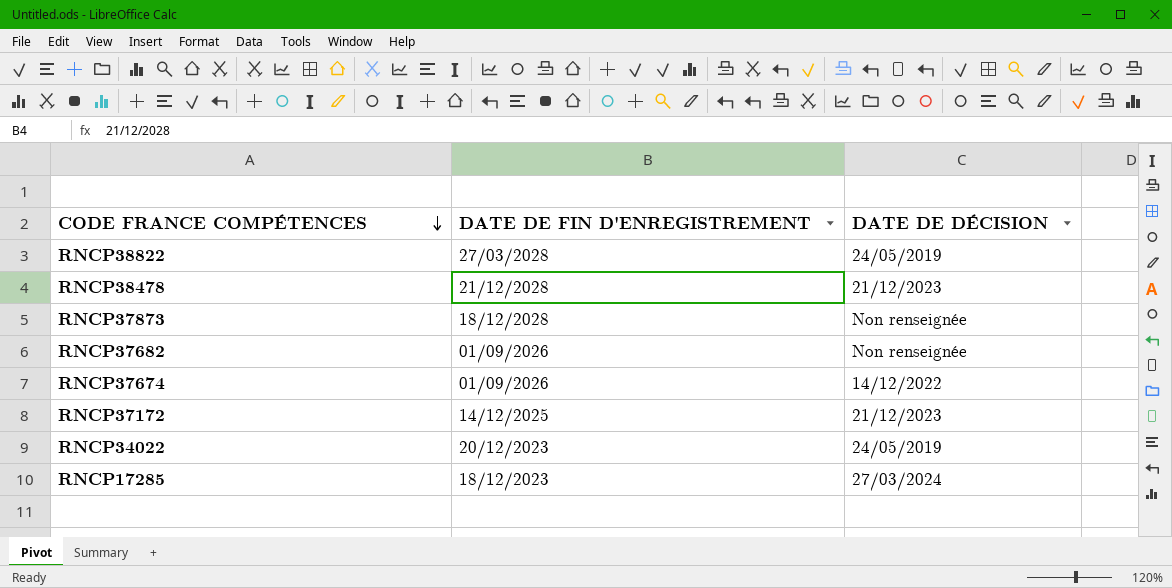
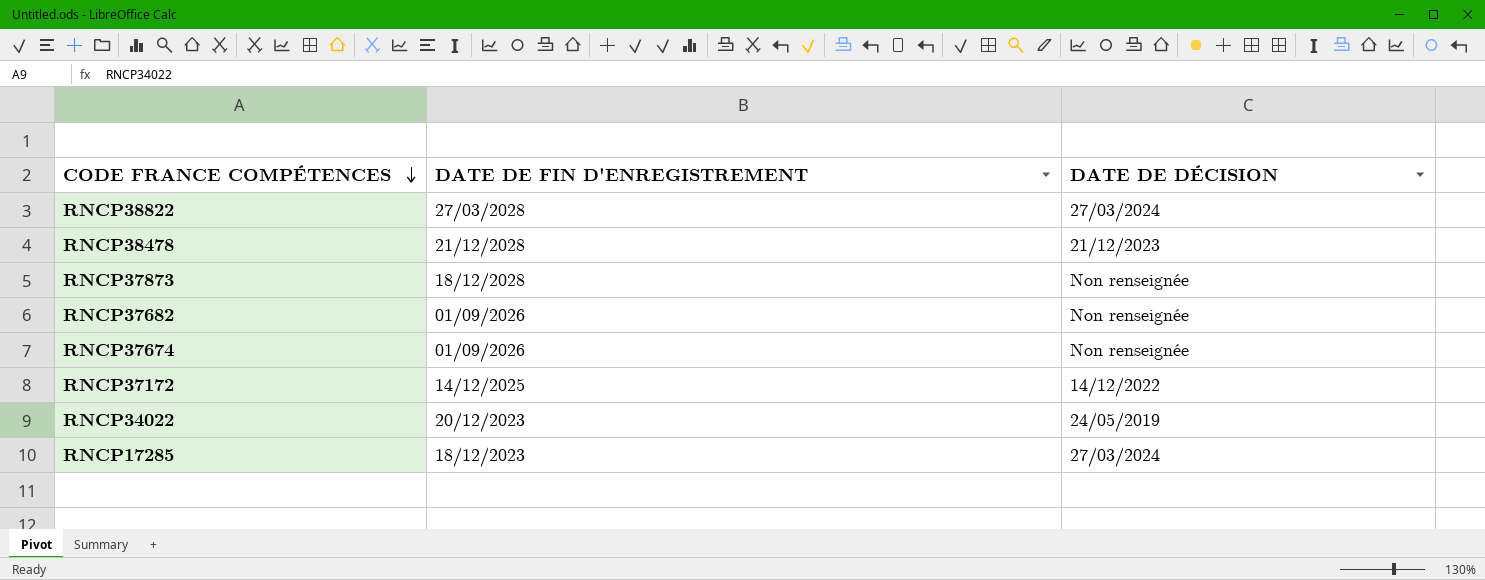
RNCP38822 | DATE DE DÉCISION: 24/05/2019 -> 27/03/2024
RNCP37674 | DATE DE DÉCISION: 14/12/2022 -> Non renseignée
RNCP37172 | DATE DE DÉCISION: 21/12/2023 -> 14/12/2022

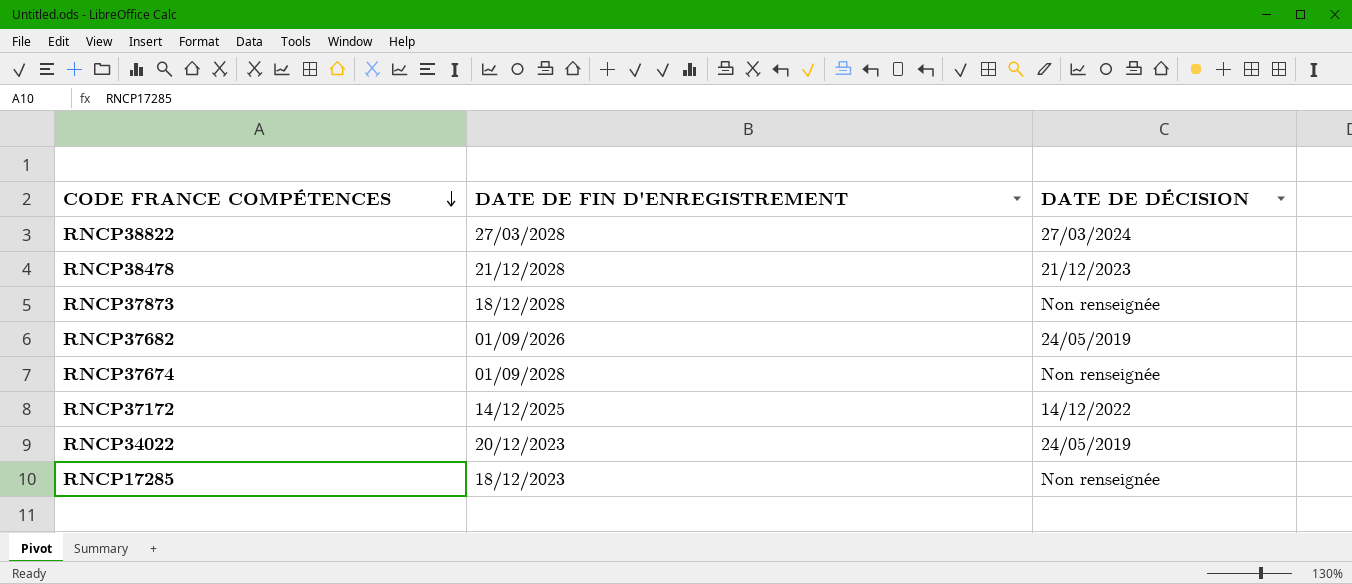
RNCP37682 | DATE DE DÉCISION: Non renseignée -> 24/05/2019
RNCP37674 | DATE DE FIN D'ENREGISTREMENT: 01/09/2026 -> 01/09/2028
RNCP17285 | DATE DE DÉCISION: 27/03/2024 -> Non renseignée

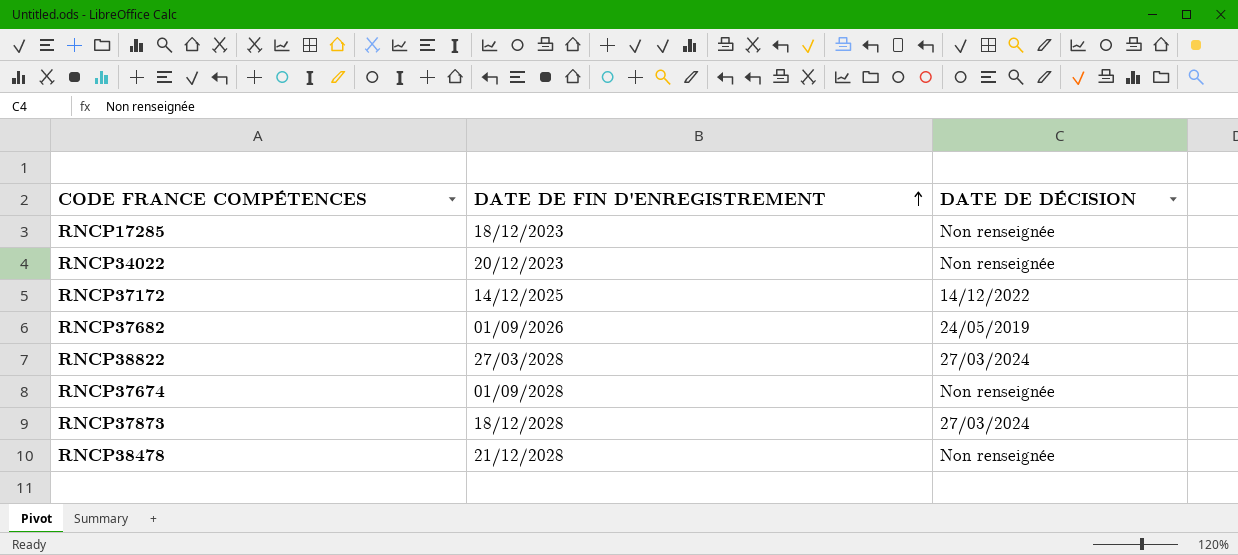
row order: CODE FRANCE COMPÉTENCES descending -> DATE DE FIN D'ENREGISTREMENT ascending
RNCP34022 | DATE DE DÉCISION: 24/05/2019 -> Non renseignée
RNCP37873 | DATE DE DÉCISION: Non renseignée -> 27/03/2024
RNCP38478 | DATE DE DÉCISION: 21/12/2023 -> Non renseignée

